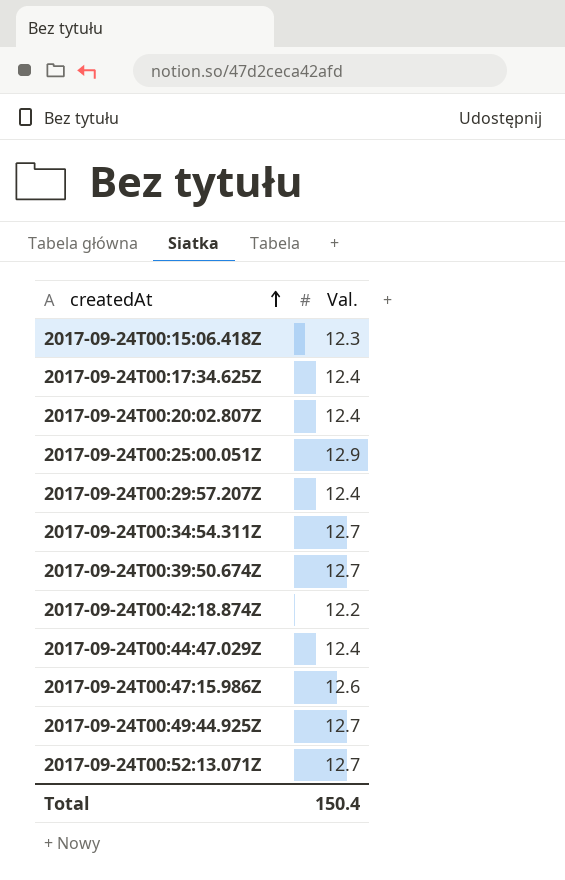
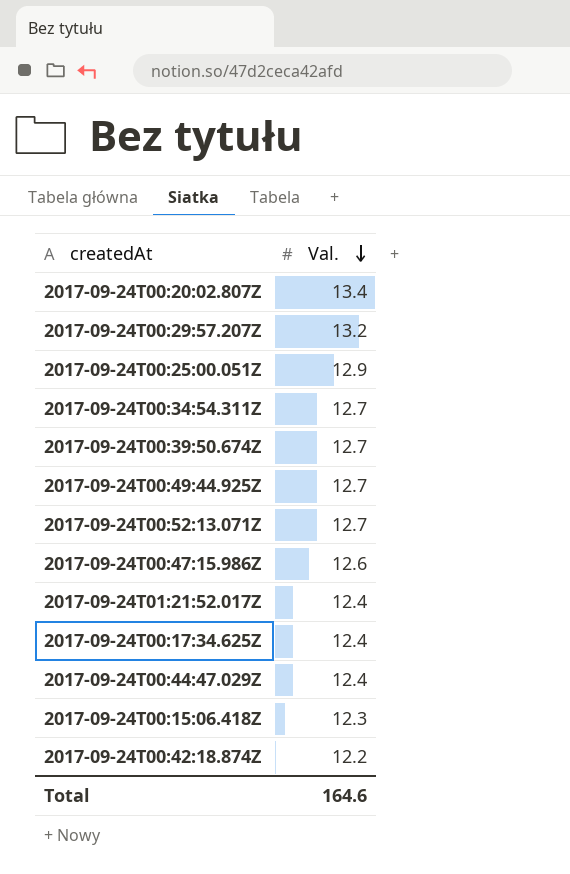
row order: createdAt ascending -> Val. descending
2017-09-24T00:20:02.807Z | Val.: 12.4 -> 13.4
2017-09-24T00:29:57.207Z | Val.: 12.4 -> 13.2
row 2017-09-24T01:21:52.017Z: none -> 12.4
Total | Val.: 150.4 -> 164.6

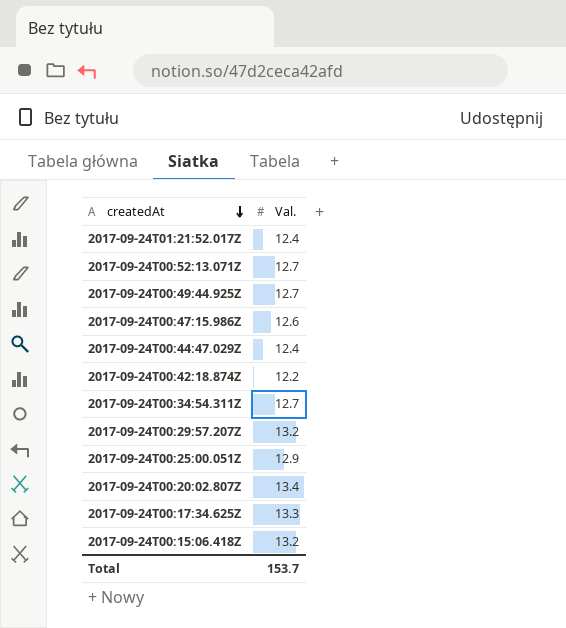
row order: Val. descending -> createdAt descending
row 2017-09-24T00:39:50.674Z: 12.7 -> none
2017-09-24T00:17:34.625Z | Val.: 12.4 -> 13.3
2017-09-24T00:15:06.418Z | Val.: 12.3 -> 13.2
Total | Val.: 164.6 -> 153.7

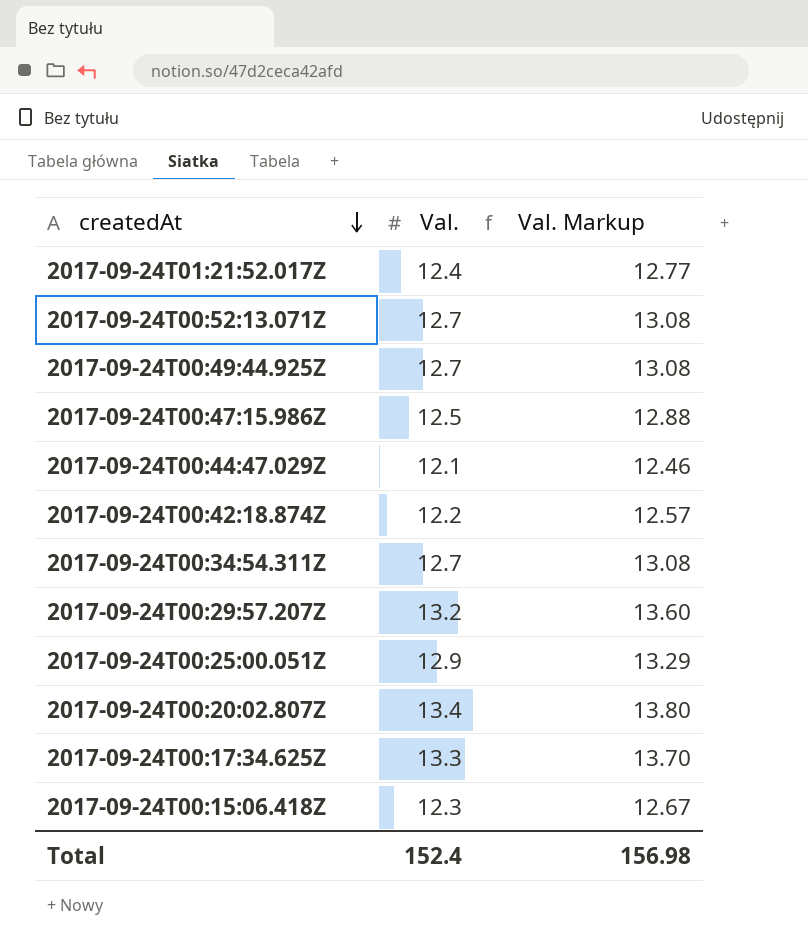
column Val. Markup | formula: none -> [Val.] * 1.03
2017-09-24T00:47:15.986Z | Val.: 12.6 -> 12.5
2017-09-24T00:44:47.029Z | Val.: 12.4 -> 12.1
2017-09-24T00:15:06.418Z | Val.: 13.2 -> 12.3
Total | Val.: 153.7 -> 152.4

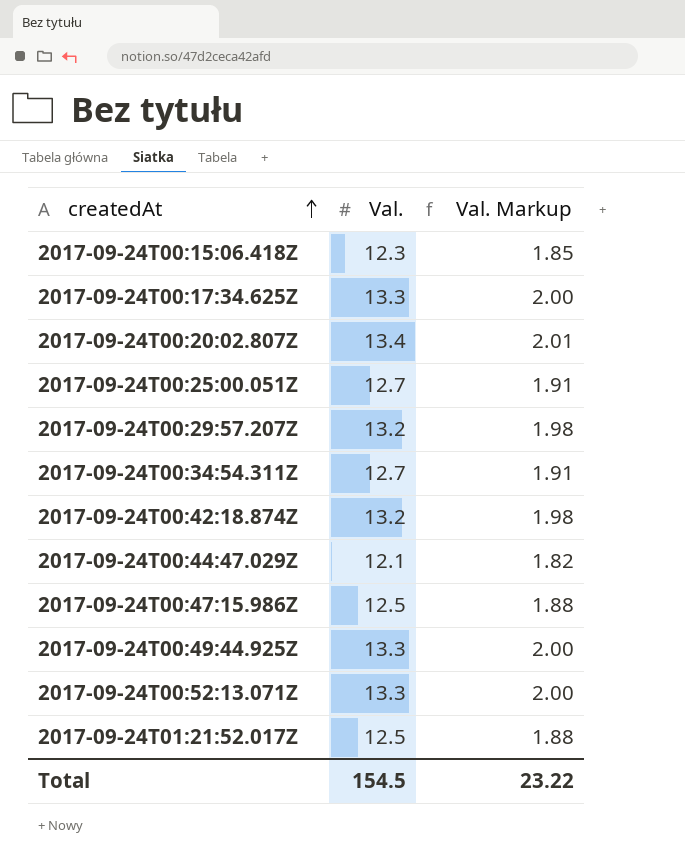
row order: createdAt descending -> createdAt ascending
column Val. Markup | formula: [Val.] * 1.03 -> [Val.] * 0.15
2017-09-24T00:25:00.051Z | Val.: 12.9 -> 12.7
2017-09-24T00:42:18.874Z | Val.: 12.2 -> 13.2
2017-09-24T00:49:44.925Z | Val.: 12.7 -> 13.3
2017-09-24T00:52:13.071Z | Val.: 12.7 -> 13.3
2017-09-24T01:21:52.017Z | Val.: 12.4 -> 12.5
Total | Val.: 152.4 -> 154.5
Total | Val. Markup: 156.98 -> 23.22

